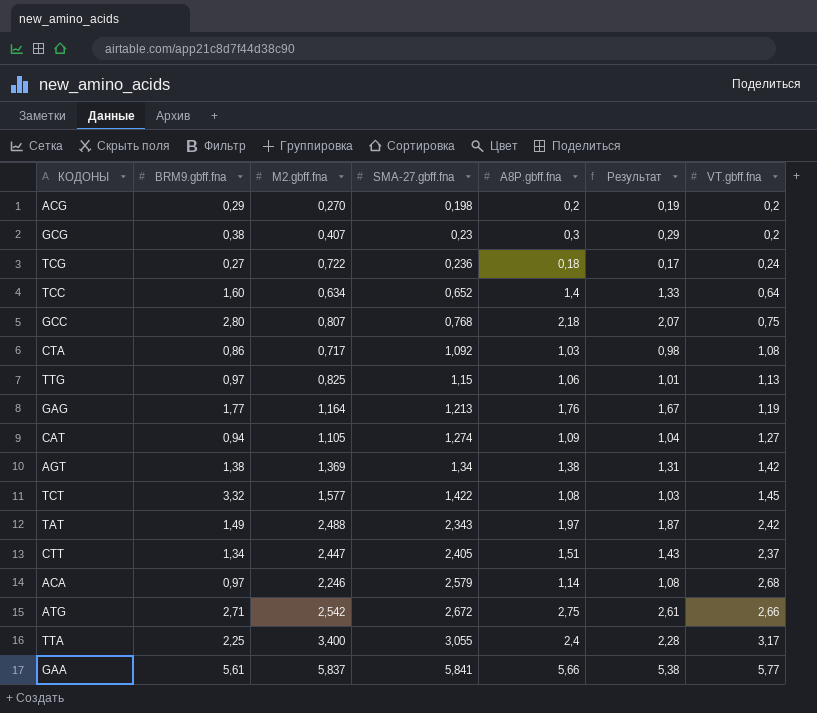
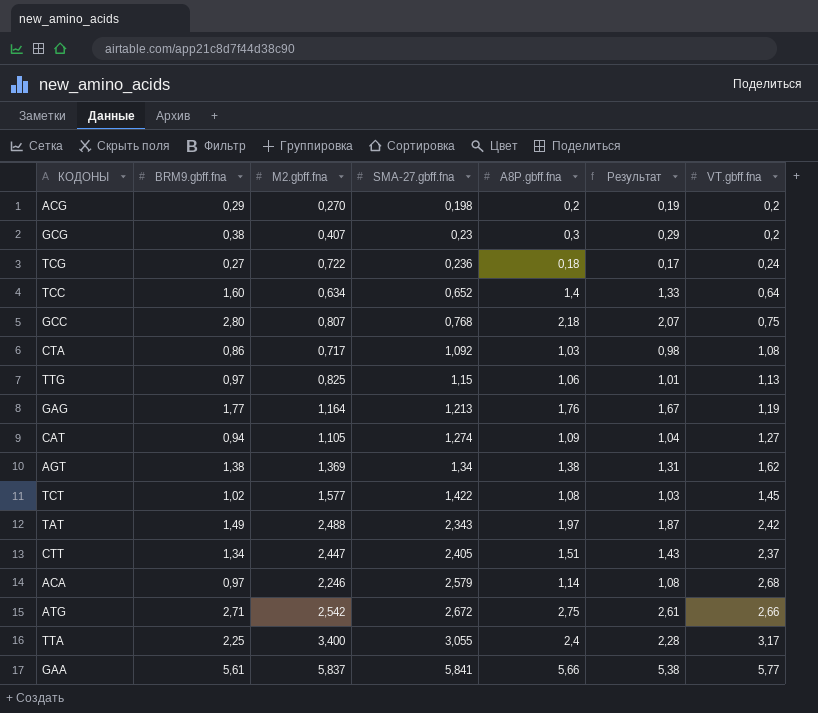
AGT | VT.gbff.fna: 1,42 -> 1,62
TCT | BRM9.gbff.fna: 3,32 -> 1,02

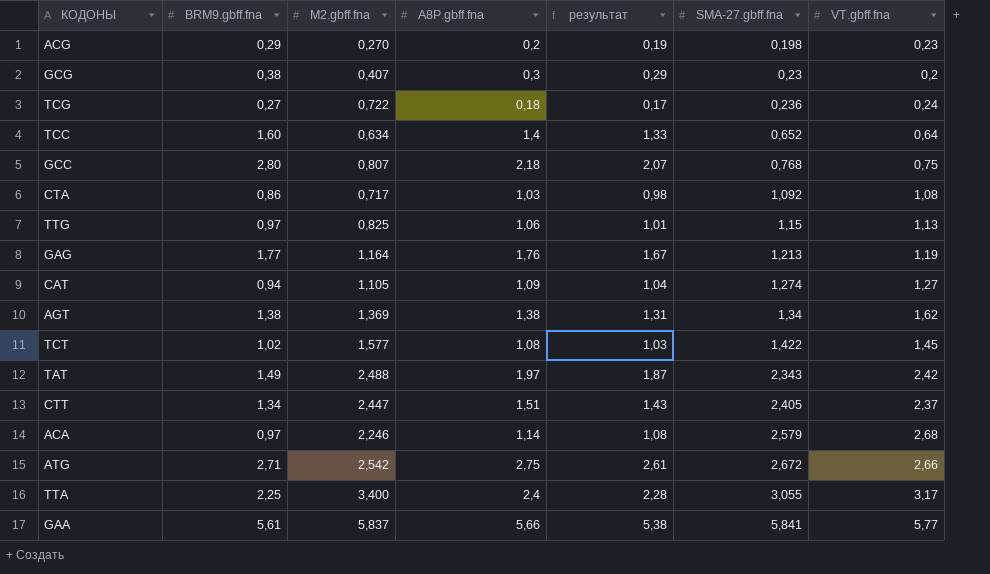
column name: Результат -> результат
column SMA-27.gbff.fna | position: 4 -> 6
ACG | VT.gbff.fna: 0,2 -> 0,23

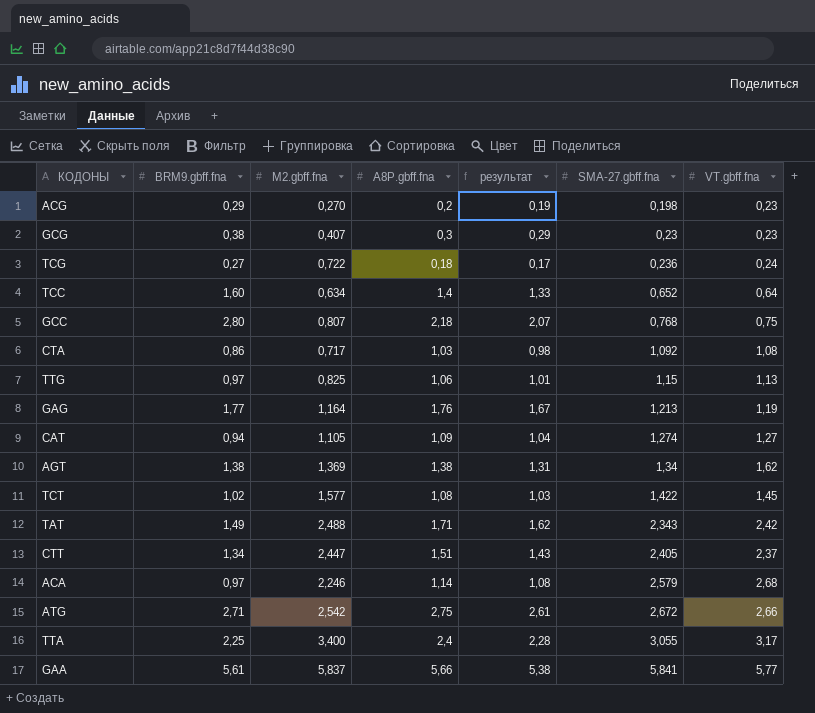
GCG | VT.gbff.fna: 0,2 -> 0,23
TAT | A8P.gbff.fna: 1,97 -> 1,71
TAT | результат: 1,87 -> 1,62

